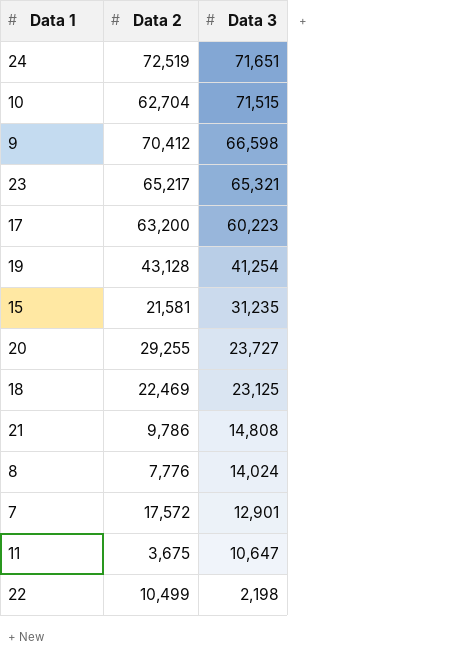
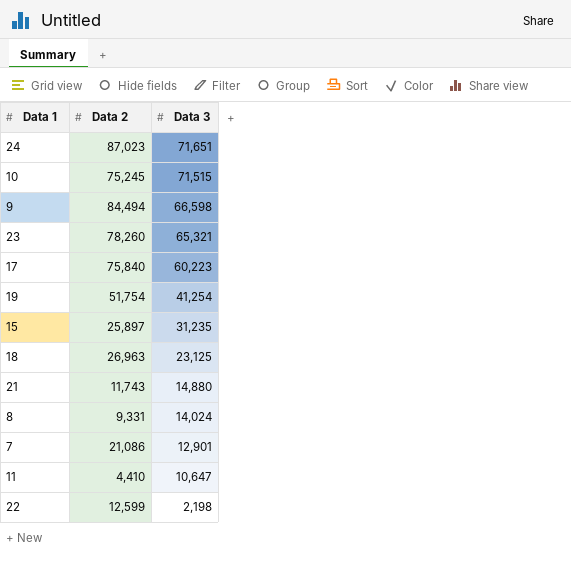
row 20: 29,255 | 23,727 -> none
24 | Data 2: 72,519 -> 87,023
10 | Data 2: 62,704 -> 75,245
9 | Data 2: 70,412 -> 84,494
23 | Data 2: 65,217 -> 78,260
17 | Data 2: 63,200 -> 75,840
19 | Data 2: 43,128 -> 51,754
15 | Data 2: 21,581 -> 25,897
18 | Data 2: 22,469 -> 26,963
21 | Data 2: 9,786 -> 11,743
21 | Data 3: 14,808 -> 14,880
8 | Data 2: 7,776 -> 9,331
7 | Data 2: 17,572 -> 21,086
11 | Data 2: 3,675 -> 4,410
22 | Data 2: 10,499 -> 12,599

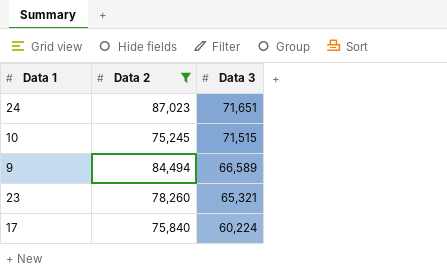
filter: none -> Data 2 >= 75,245
9 | Data 3: 66,598 -> 66,589
17 | Data 3: 60,223 -> 60,224

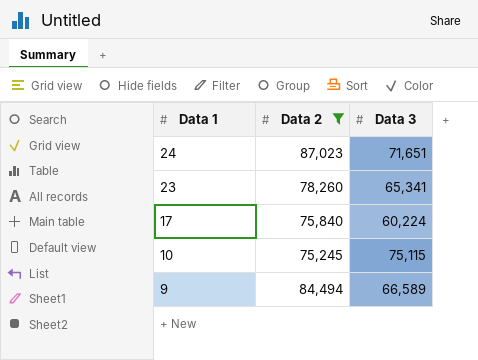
row order: Data 3 descending -> Data 1 descending
23 | Data 3: 65,321 -> 65,341
10 | Data 3: 71,515 -> 75,115

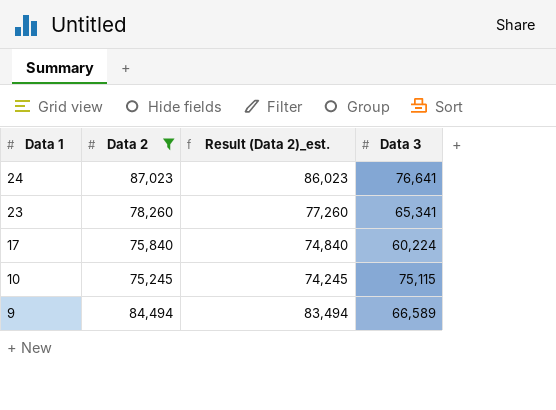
column Result (Data 2)_est. | formula: none -> [Data 2] - 1000
24 | Data 3: 71,651 -> 76,641

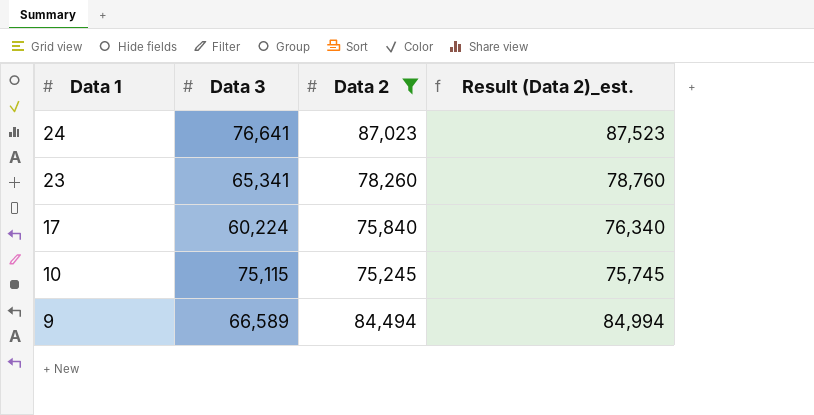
column Data 3 | position: 4 -> 2
column Result (Data 2)_est. | formula: [Data 2] - 1000 -> [Data 2] + 500

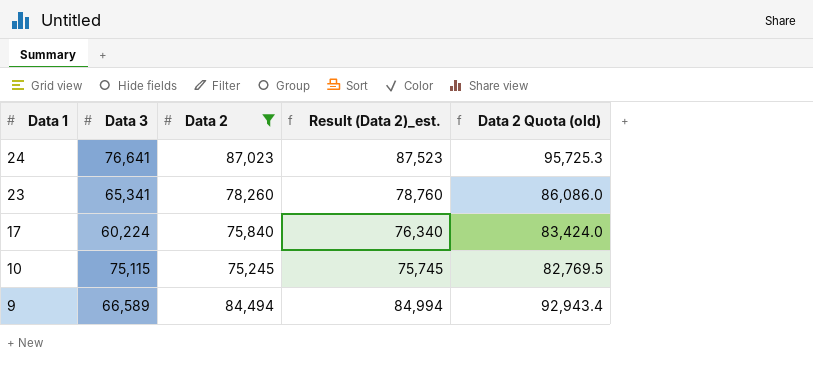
column Data 2 Quota (old) | formula: none -> [Data 2] * 1.1

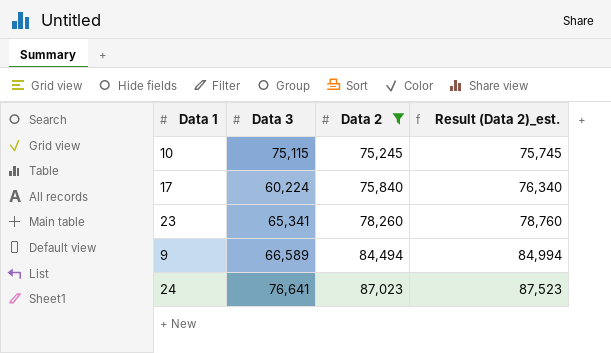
row order: Data 1 descending -> Data 2 ascending
column Data 2 Quota (old) | formula: [Data 2] * 1.1 -> none

